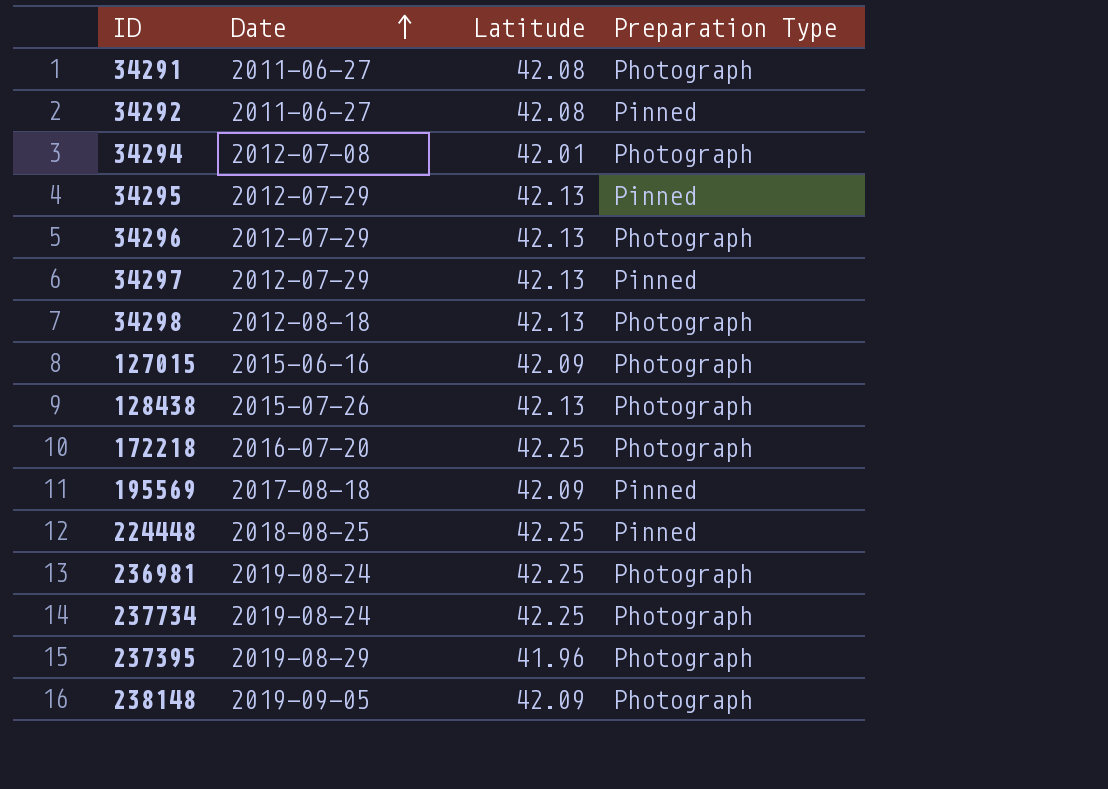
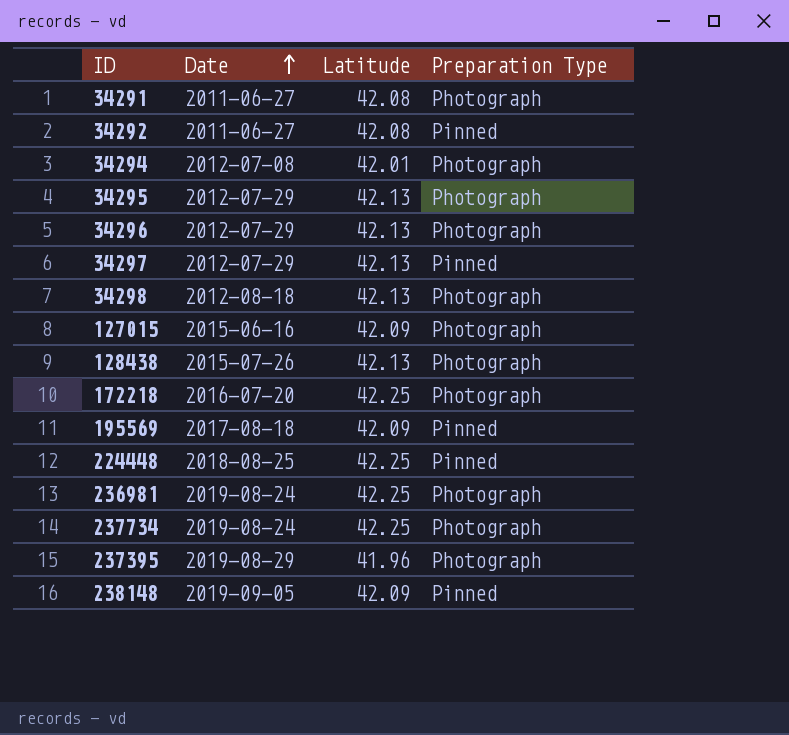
34295 | Preparation Type: Pinned -> Photograph
238148 | Preparation Type: Photograph -> Pinned

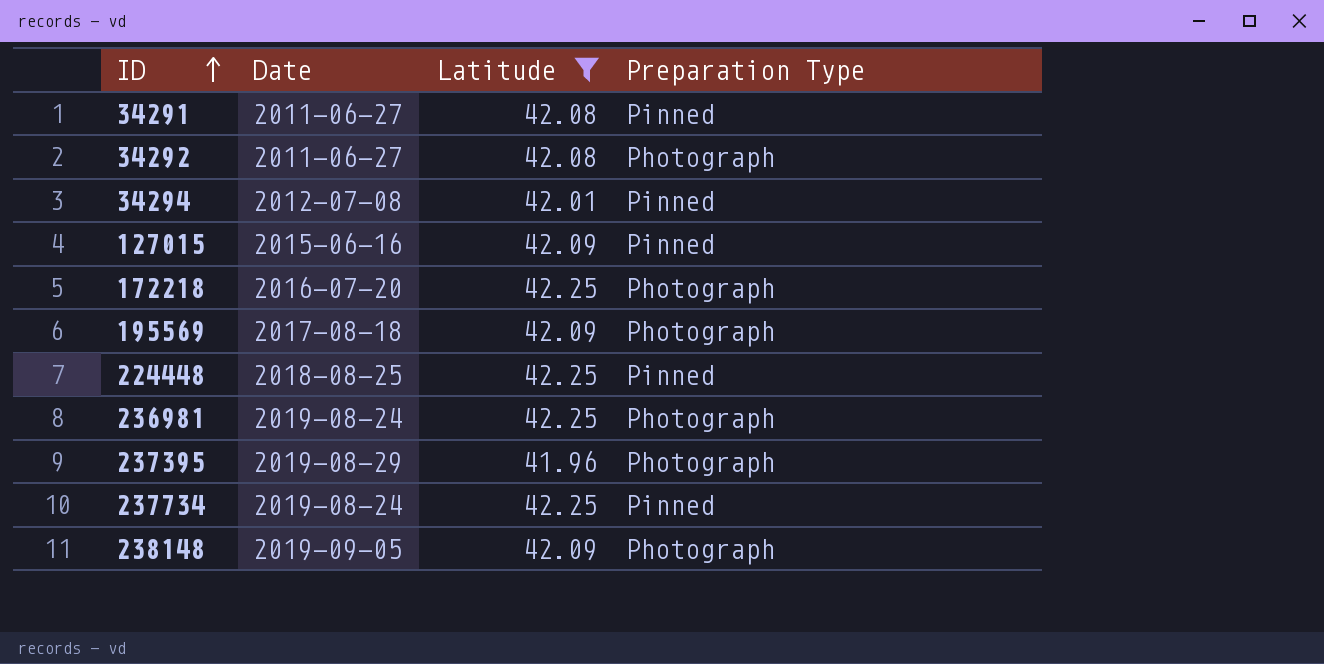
filter: none -> Latitude != 42.13
row order: Date ascending -> ID ascending
34291 | Preparation Type: Photograph -> Pinned
34292 | Preparation Type: Pinned -> Photograph
34294 | Preparation Type: Photograph -> Pinned
127015 | Preparation Type: Photograph -> Pinned
195569 | Preparation Type: Pinned -> Photograph
237734 | Preparation Type: Photograph -> Pinned
238148 | Preparation Type: Pinned -> Photograph

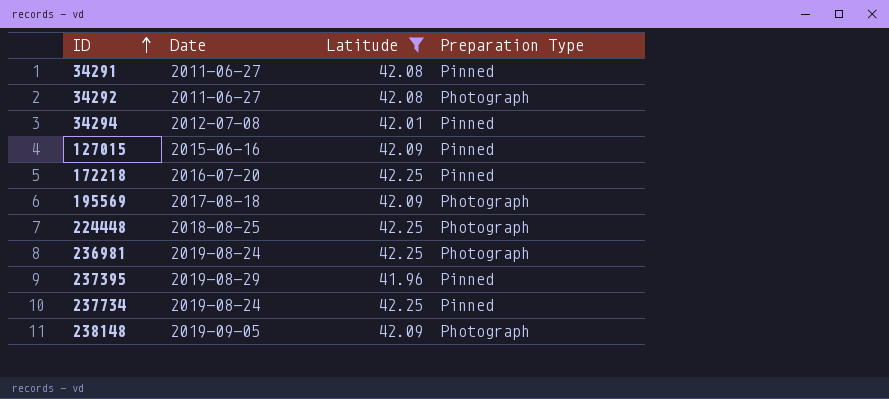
172218 | Preparation Type: Photograph -> Pinned
224448 | Preparation Type: Pinned -> Photograph
237395 | Preparation Type: Photograph -> Pinned

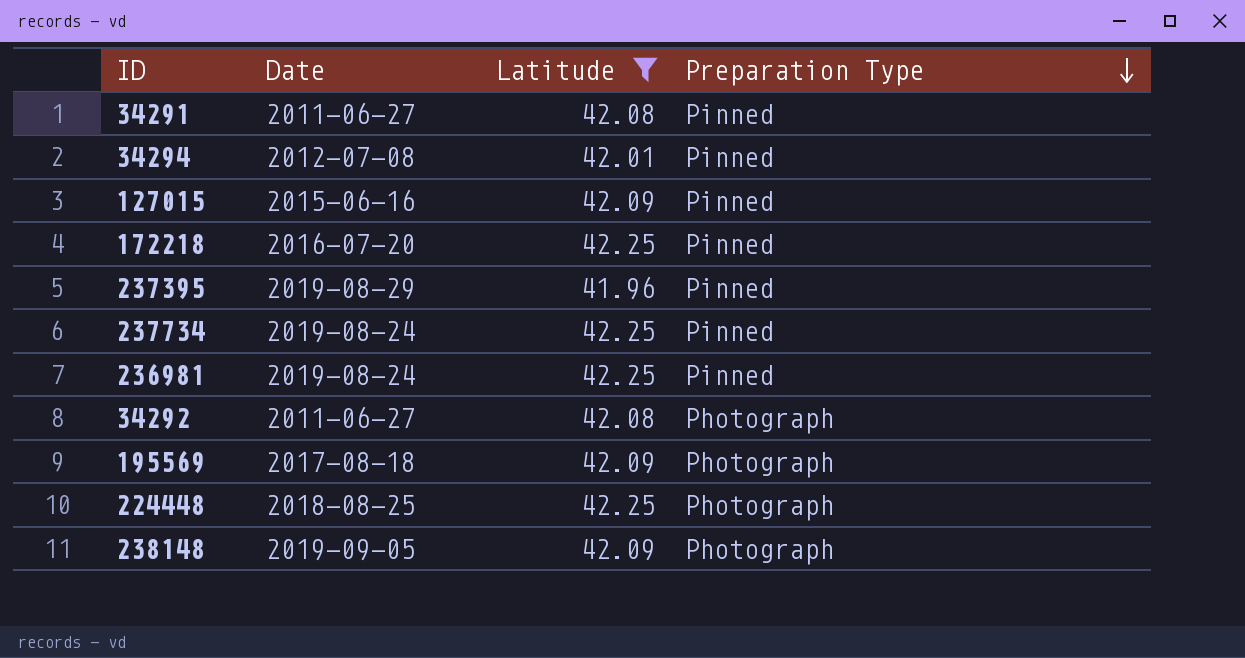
row order: ID ascending -> Preparation Type descending
236981 | Preparation Type: Photograph -> Pinned

